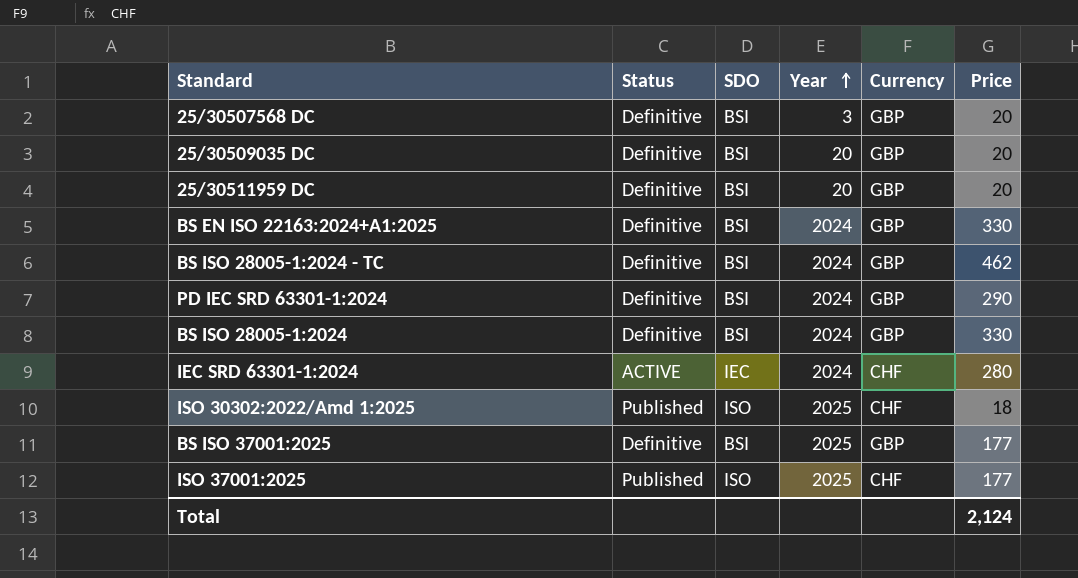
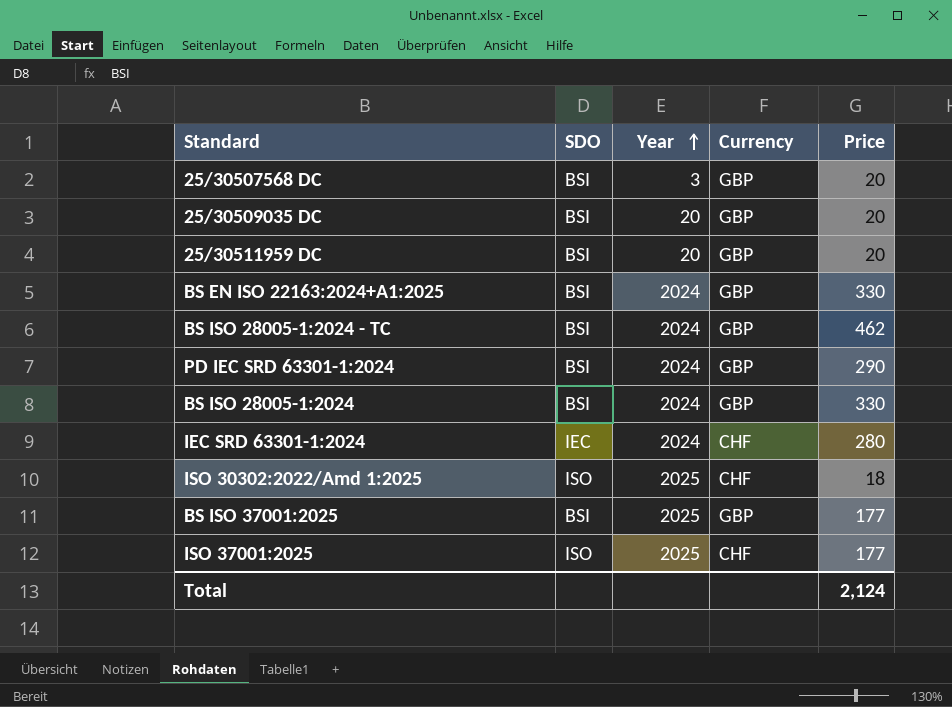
column Status | position: 2 -> none

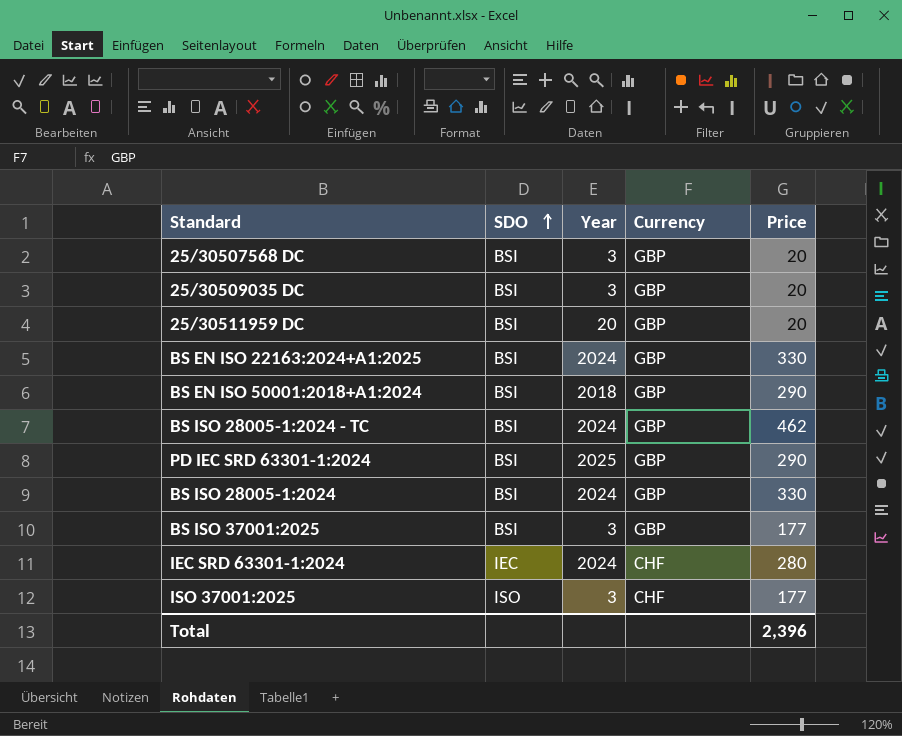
row order: Year ascending -> SDO ascending
row ISO 30302:2022/Amd 1:2025: ISO | 2025 | CHF | 18 -> none
25/30509035 DC | Year: 20 -> 3
row BS EN ISO 50001:2018+A1:2024: none -> BSI | 2018 | GBP | 290
PD IEC SRD 63301-1:2024 | Year: 2024 -> 2025
BS ISO 37001:2025 | Year: 2025 -> 3
ISO 37001:2025 | Year: 2025 -> 3
Total | Price: 2,124 -> 2,396

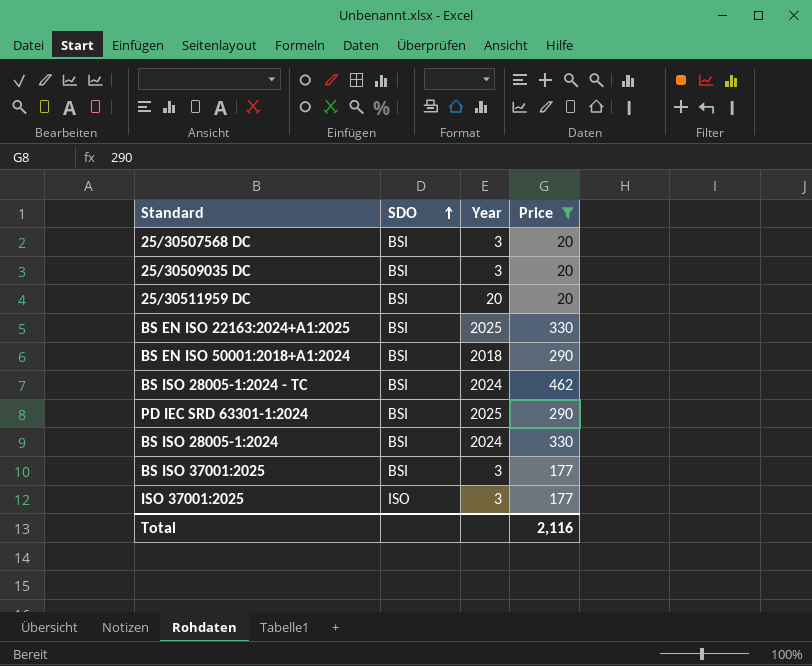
filter: none -> Price != 280
column Currency | position: 4 -> none
BS EN ISO 22163:2024+A1:2025 | Year: 2024 -> 2025
Total | Price: 2,396 -> 2,116

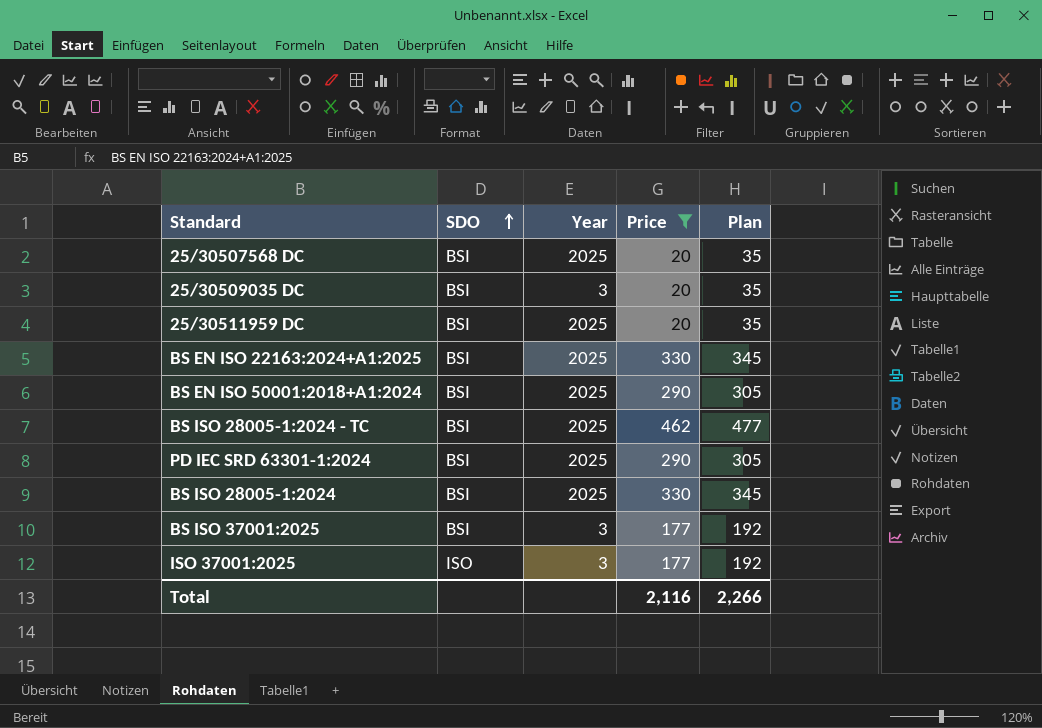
column Plan | formula: none -> [Price] + 15
25/30507568 DC | Year: 3 -> 2025
25/30511959 DC | Year: 20 -> 2025
BS EN ISO 50001:2018+A1:2024 | Year: 2018 -> 2025
BS ISO 28005-1:2024 - TC | Year: 2024 -> 2025
BS ISO 28005-1:2024 | Year: 2024 -> 2025

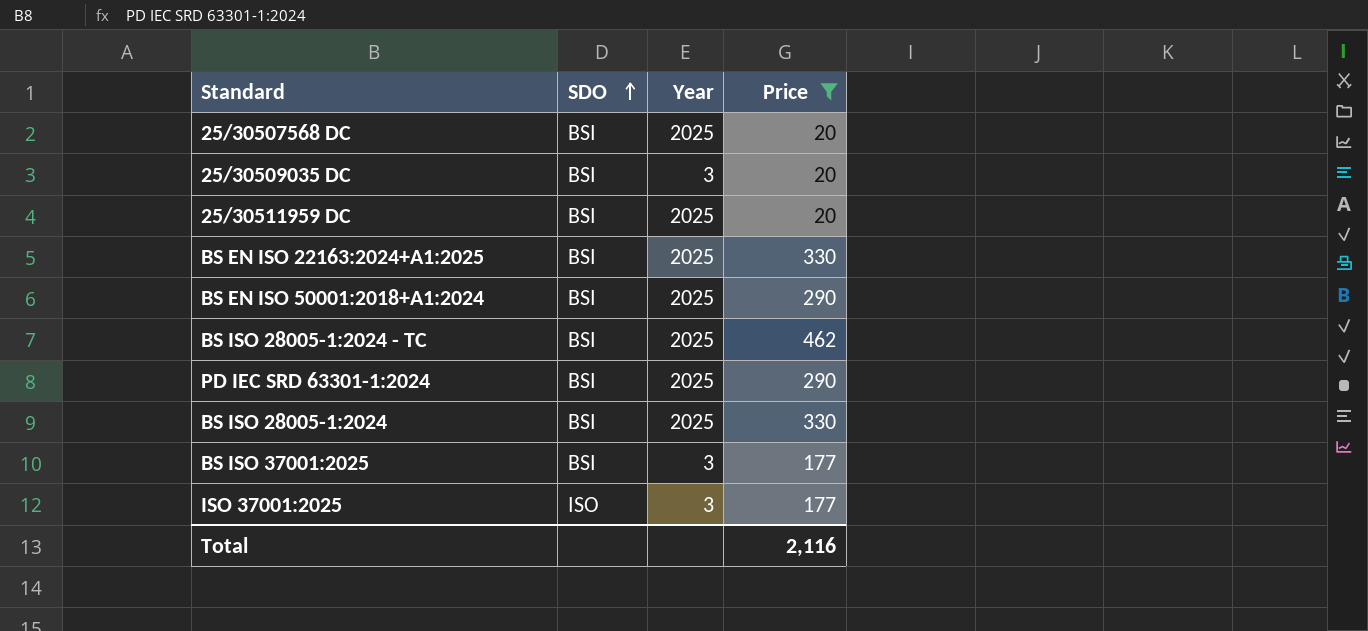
column Plan | formula: [Price] + 15 -> none

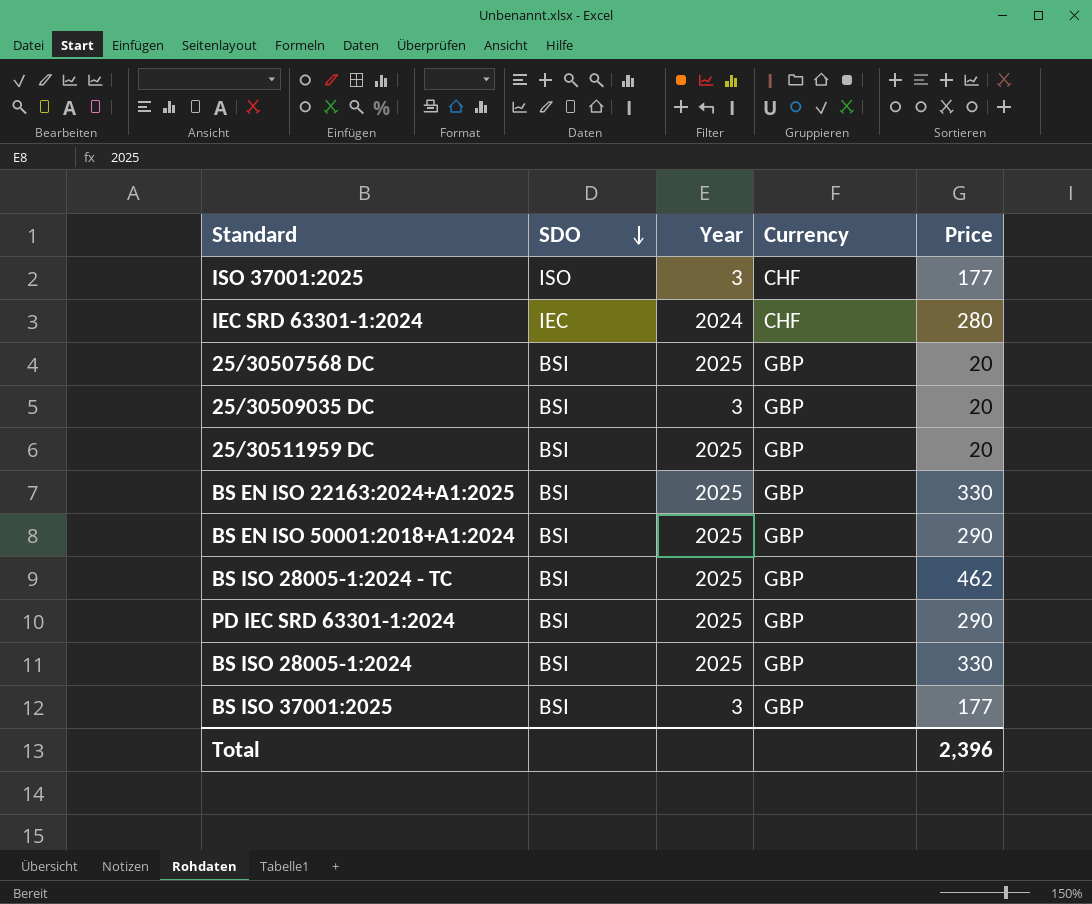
filter: Price != 280 -> none
row order: SDO ascending -> SDO descending
column Currency | position: none -> 4
Total | Price: 2,116 -> 2,396

